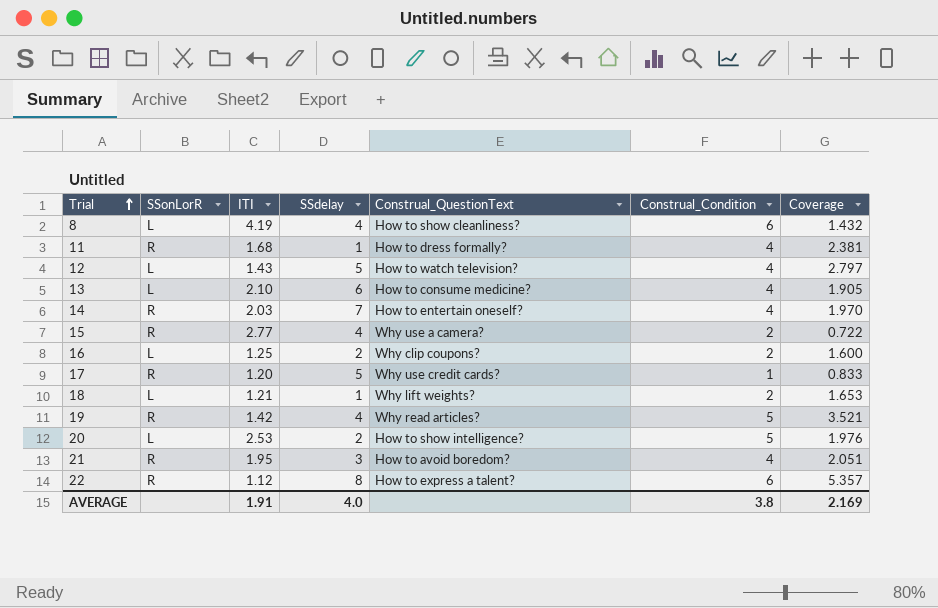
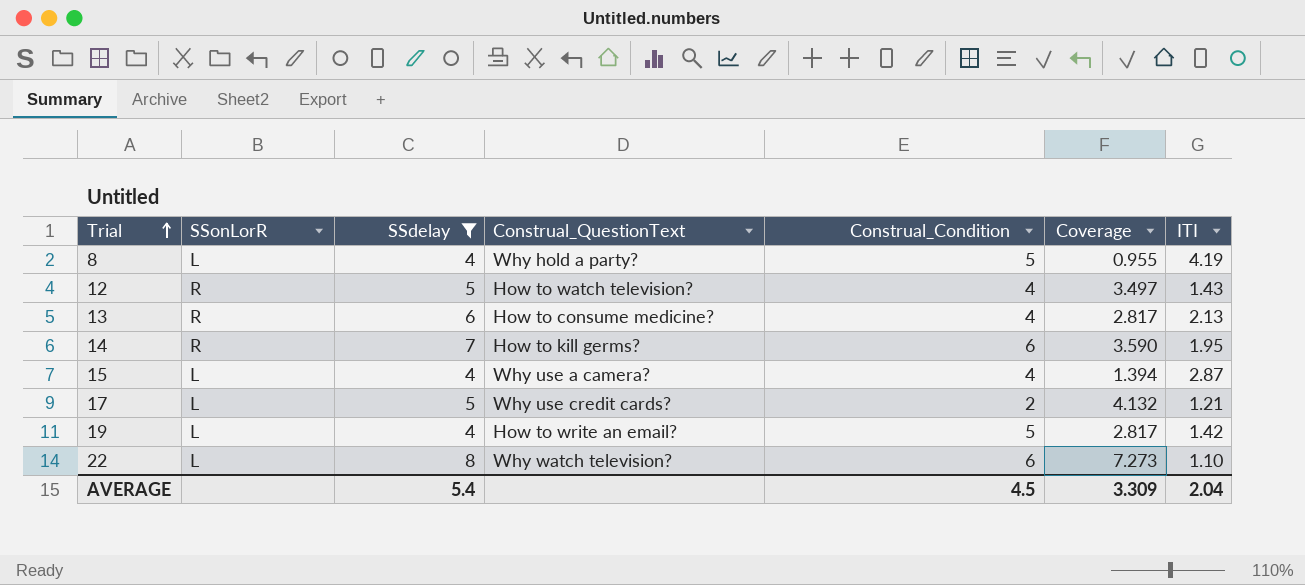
filter: none -> SSdelay >= 4
column Coverage | formula: [Construal_Condition] / [ITI] -> [SSdelay] / [ITI]
column ITI | position: 3 -> 7
8 | Construal_QuestionText: How to show cleanliness? -> Why hold a party?
8 | Construal_Condition: 6 -> 5
12 | SSonLorR: L -> R
13 | SSonLorR: L -> R
13 | ITI: 2.10 -> 2.13
14 | Construal_QuestionText: How to entertain oneself? -> How to kill germs?
14 | Construal_Condition: 4 -> 6
14 | ITI: 2.03 -> 1.95
15 | SSonLorR: R -> L
15 | Construal_Condition: 2 -> 4
15 | ITI: 2.77 -> 2.87
17 | SSonLorR: R -> L
17 | Construal_Condition: 1 -> 2
17 | ITI: 1.20 -> 1.21
19 | SSonLorR: R -> L
19 | Construal_QuestionText: Why read articles? -> How to write an email?
22 | SSonLorR: R -> L
22 | Construal_QuestionText: How to express a talent? -> Why watch television?
22 | ITI: 1.12 -> 1.10
AVERAGE | SSdelay: 4.0 -> 5.4
AVERAGE | Construal_Condition: 3.8 -> 4.5
AVERAGE | Coverage: 2.169 -> 3.309
AVERAGE | ITI: 1.91 -> 2.04

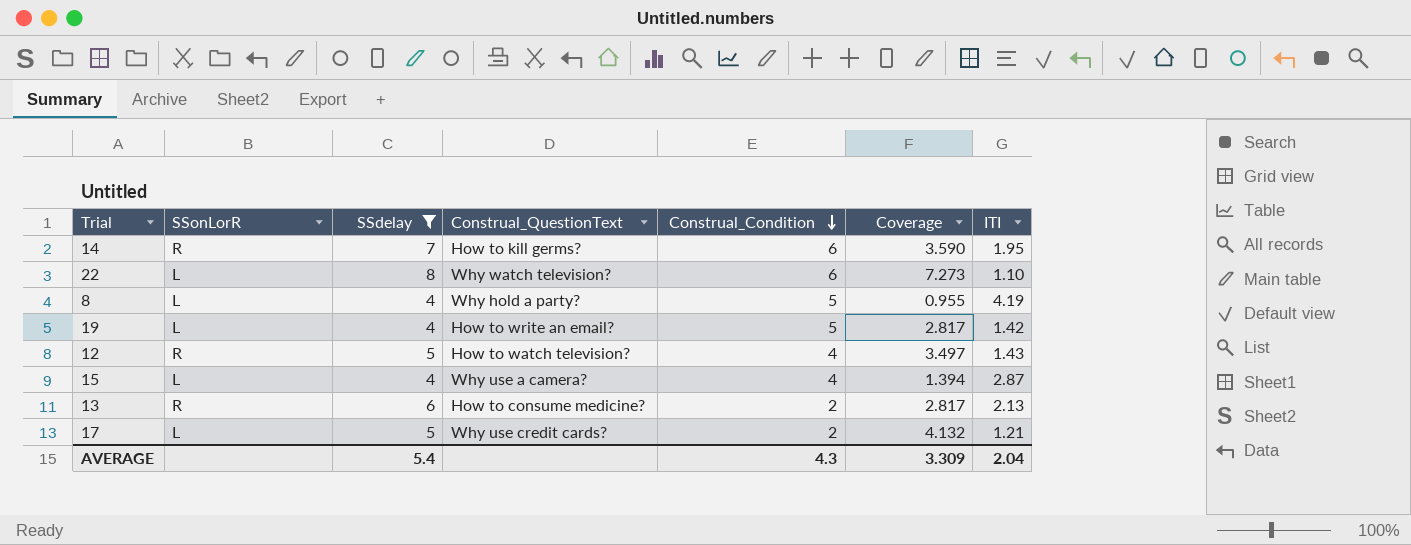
row order: Trial ascending -> Construal_Condition descending
13 | Construal_Condition: 4 -> 2
AVERAGE | Construal_Condition: 4.5 -> 4.3

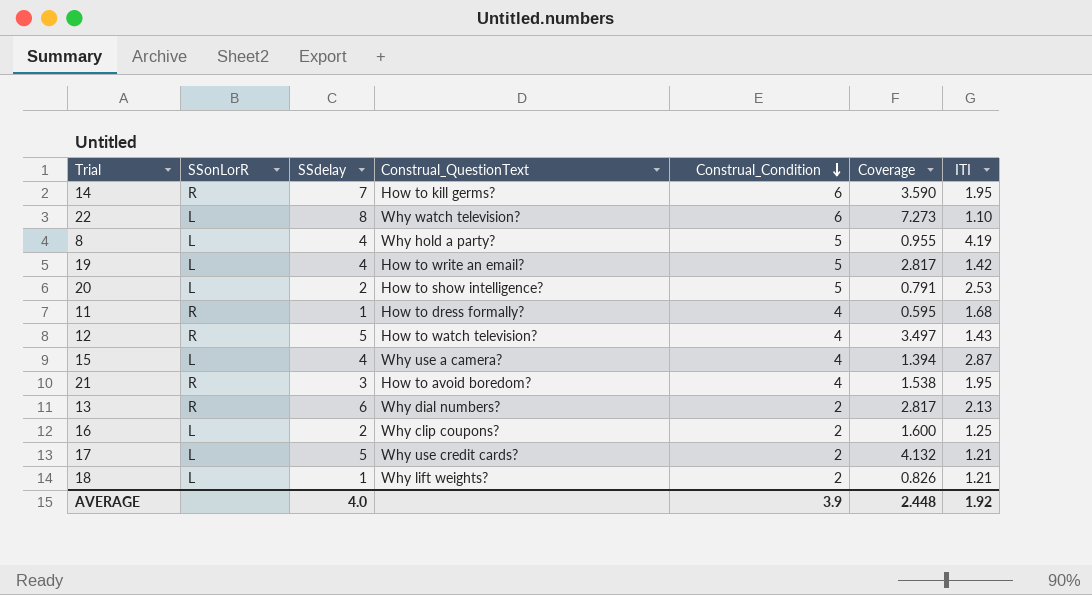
filter: SSdelay >= 4 -> none
13 | Construal_QuestionText: How to consume medicine? -> Why dial numbers?
AVERAGE | SSdelay: 5.4 -> 4.0
AVERAGE | Construal_Condition: 4.3 -> 3.9
AVERAGE | Coverage: 3.309 -> 2.448
AVERAGE | ITI: 2.04 -> 1.92

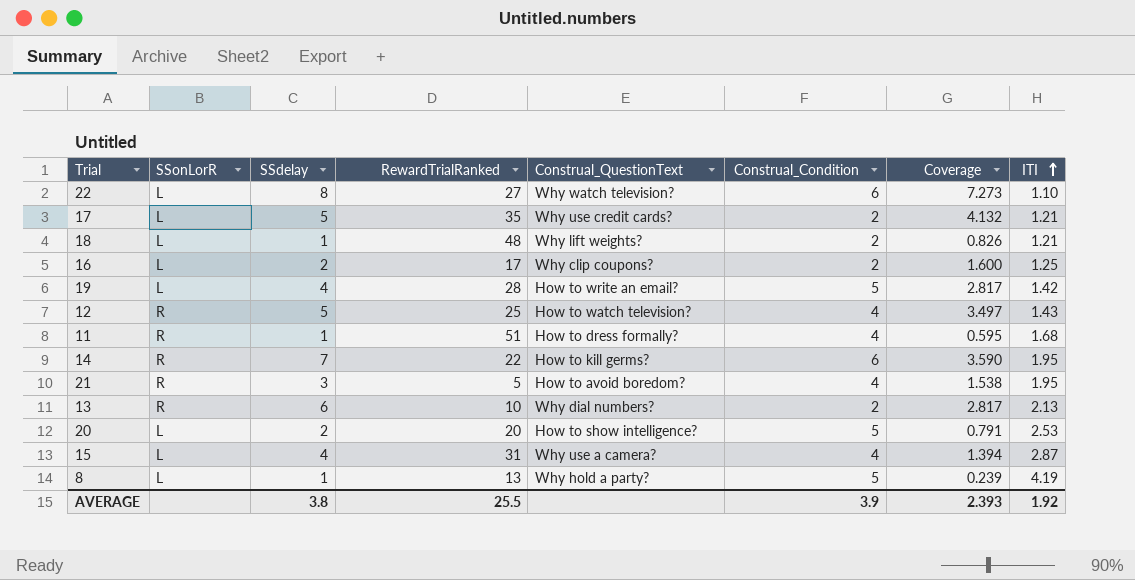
row order: Construal_Condition descending -> ITI ascending
column RewardTrialRanked | position: none -> 4
8 | SSdelay: 4 -> 1
8 | Coverage: 0.955 -> 0.239
AVERAGE | SSdelay: 4.0 -> 3.8
AVERAGE | Coverage: 2.448 -> 2.393

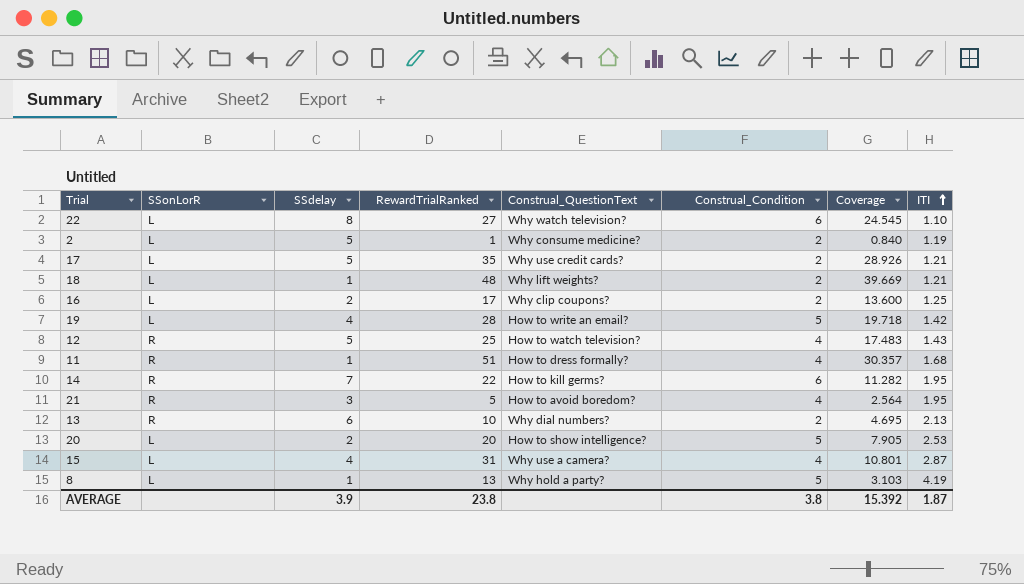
column Coverage | formula: [SSdelay] / [ITI] -> [RewardTrialRanked] / [ITI]
row 2: none -> L | 5 | 1 | Why consume medicine? | 2 | 0.840 | 1.19
AVERAGE | SSdelay: 3.8 -> 3.9
AVERAGE | RewardTrialRanked: 25.5 -> 23.8
AVERAGE | Construal_Condition: 3.9 -> 3.8
AVERAGE | Coverage: 2.393 -> 15.392
AVERAGE | ITI: 1.92 -> 1.87

